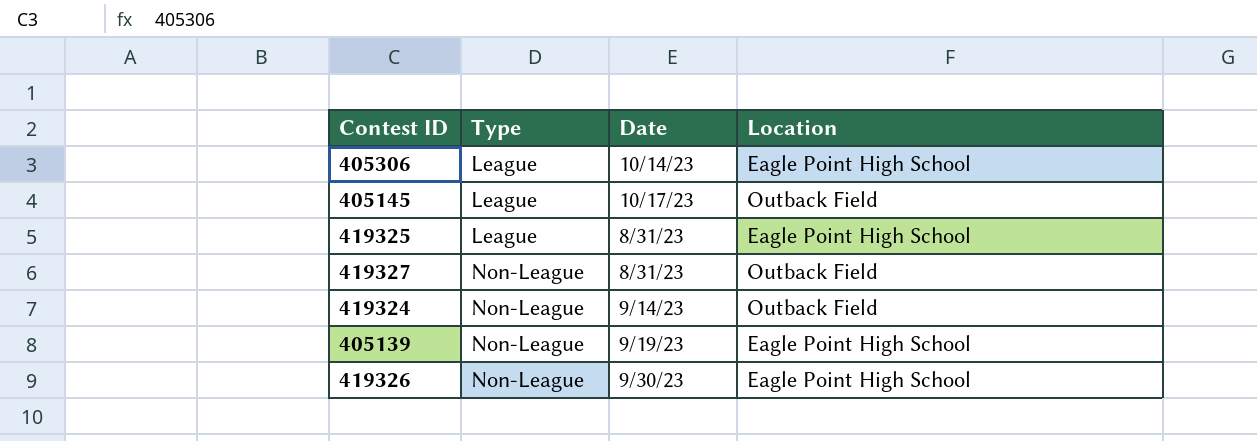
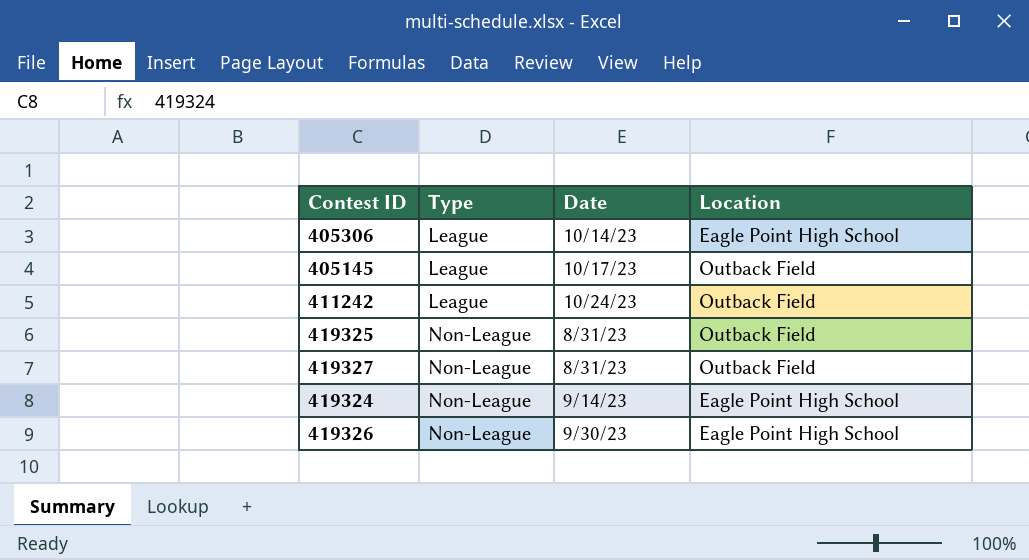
row 405139: Non-League | 9/19/23 | Eagle Point High School -> none
row 411242: none -> League | 10/24/23 | Outback Field
419325 | Type: League -> Non-League
419325 | Location: Eagle Point High School -> Outback Field
419324 | Location: Outback Field -> Eagle Point High School

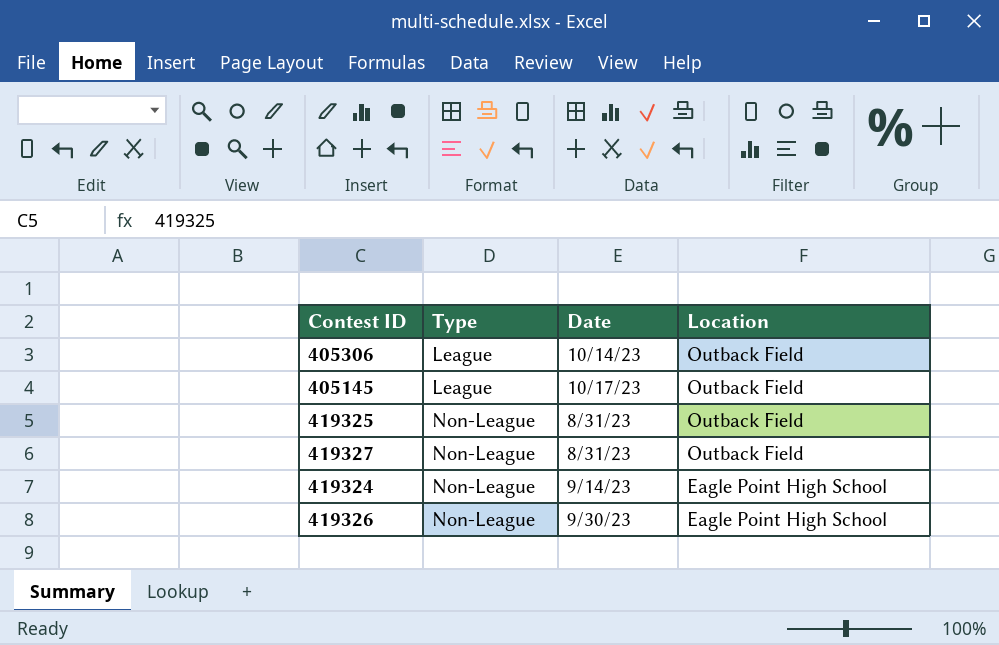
row 411242: League | 10/24/23 | Outback Field -> none
405306 | Location: Eagle Point High School -> Outback Field

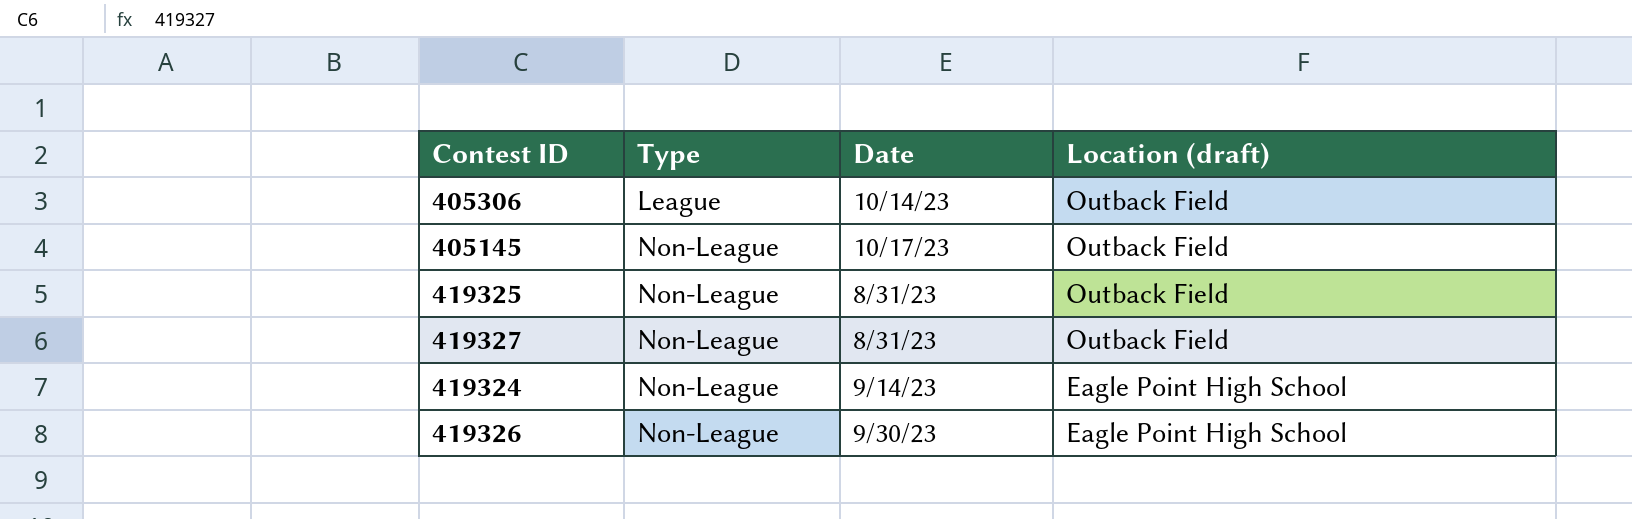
column name: Location -> Location (draft)
405145 | Type: League -> Non-League

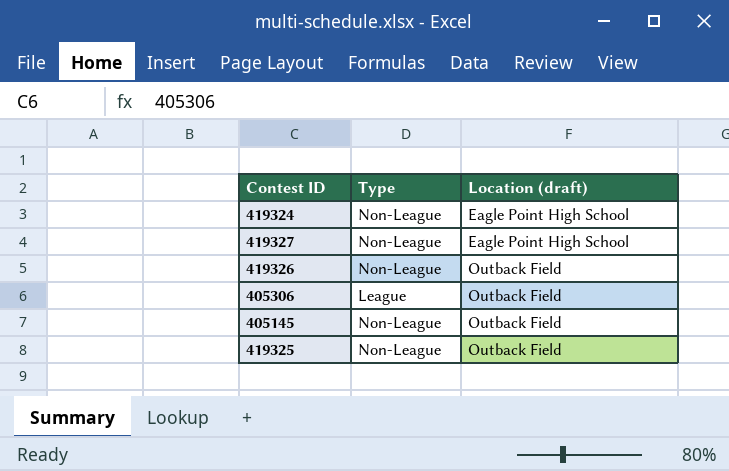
row order: Type ascending -> Location (draft) ascending
column Date | position: 3 -> none
419327 | Location (draft): Outback Field -> Eagle Point High School
419326 | Location (draft): Eagle Point High School -> Outback Field

